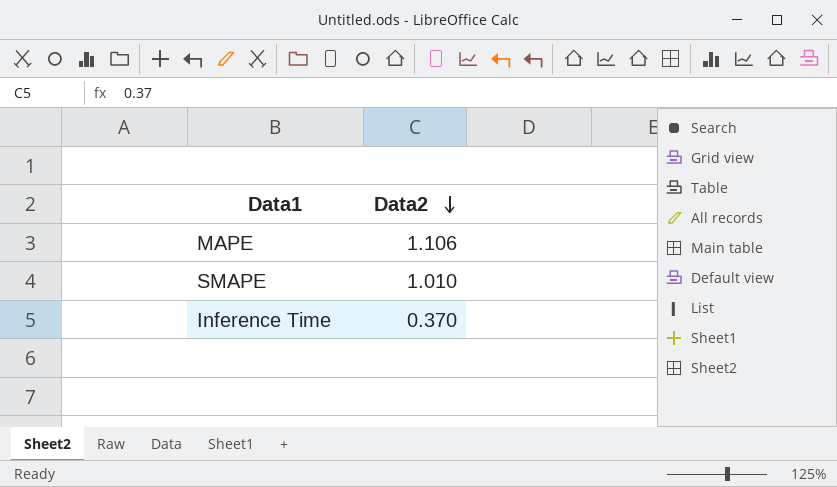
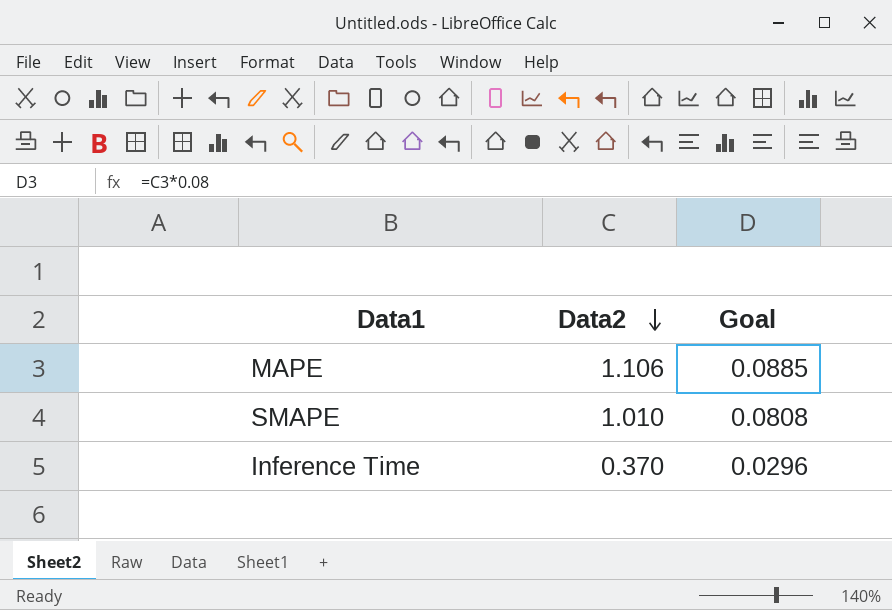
column Goal | formula: none -> [Data2] * 0.08

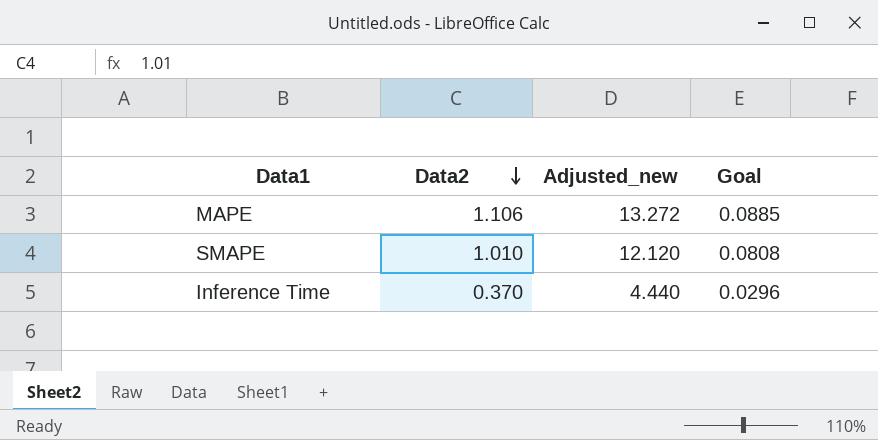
column Adjusted_new | formula: none -> [Data2] * 12

